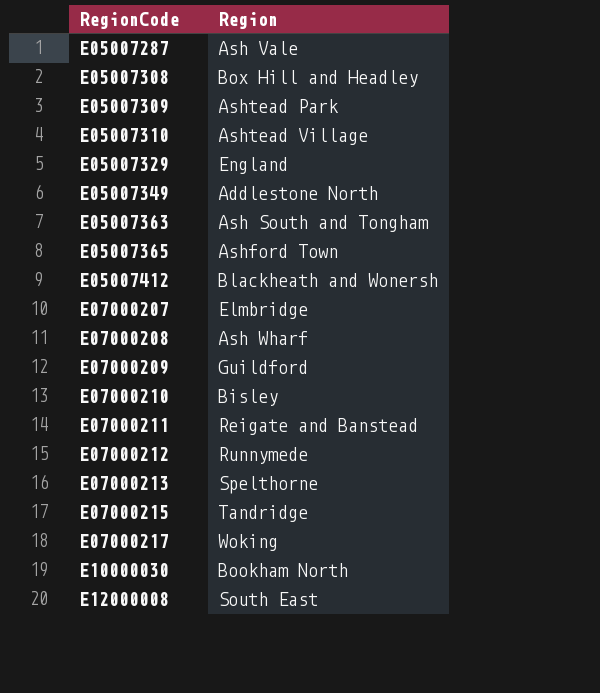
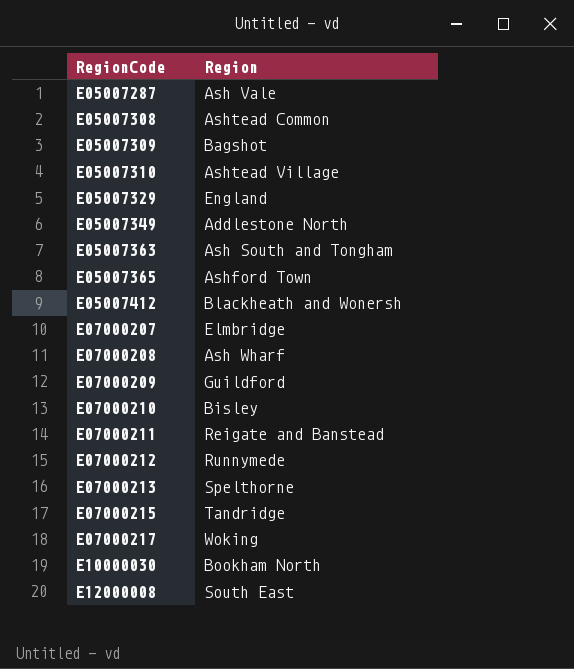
E05007308 | Region: Box Hill and Headley -> Ashtead Common
E05007309 | Region: Ashtead Park -> Bagshot

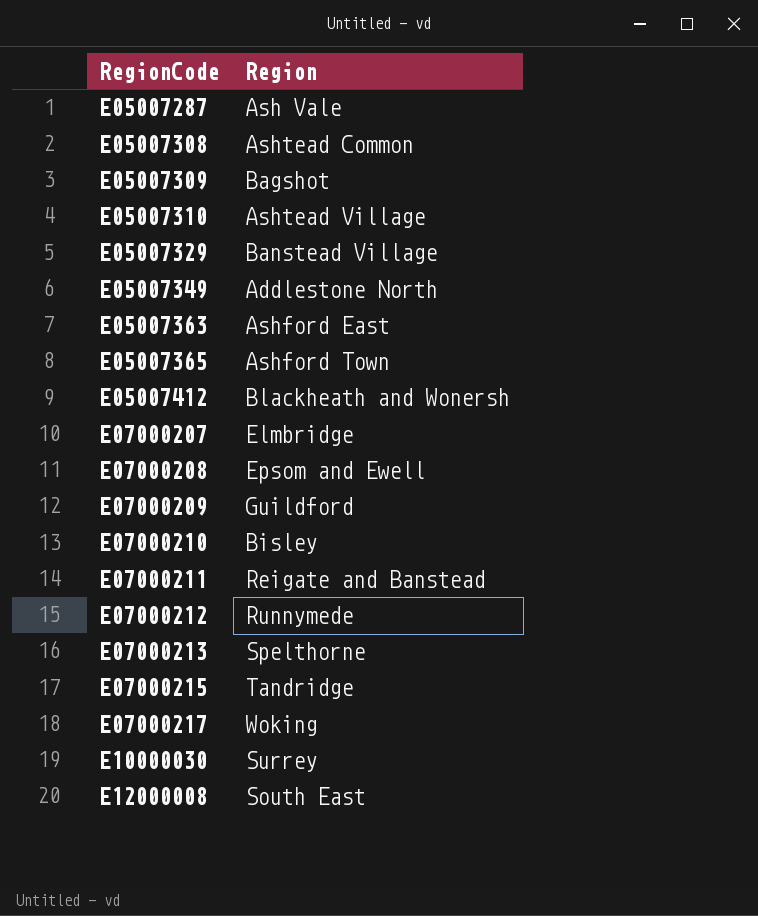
E05007329 | Region: England -> Banstead Village
E05007363 | Region: Ash South and Tongham -> Ashford East
E07000208 | Region: Ash Wharf -> Epsom and Ewell
E10000030 | Region: Bookham North -> Surrey

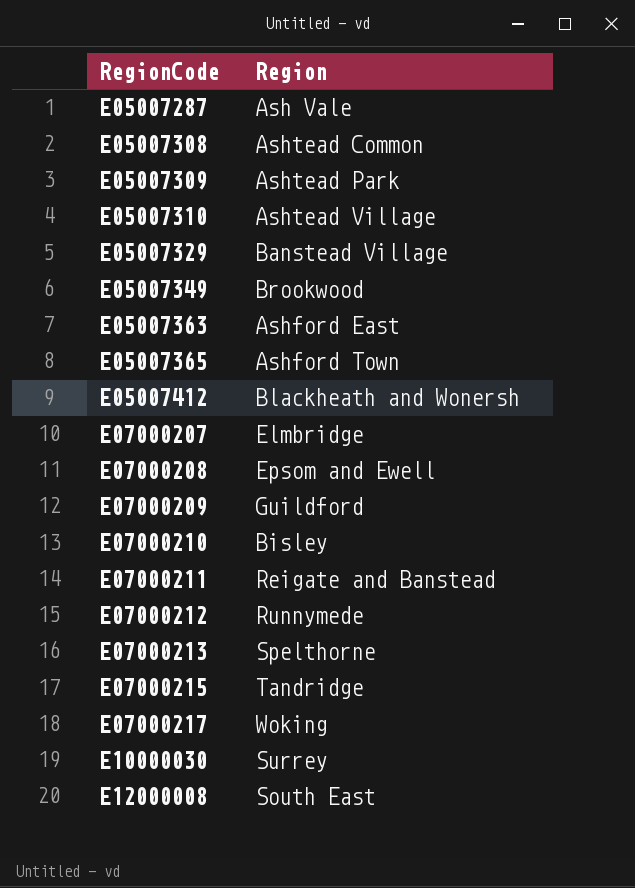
E05007309 | Region: Bagshot -> Ashtead Park
E05007349 | Region: Addlestone North -> Brookwood

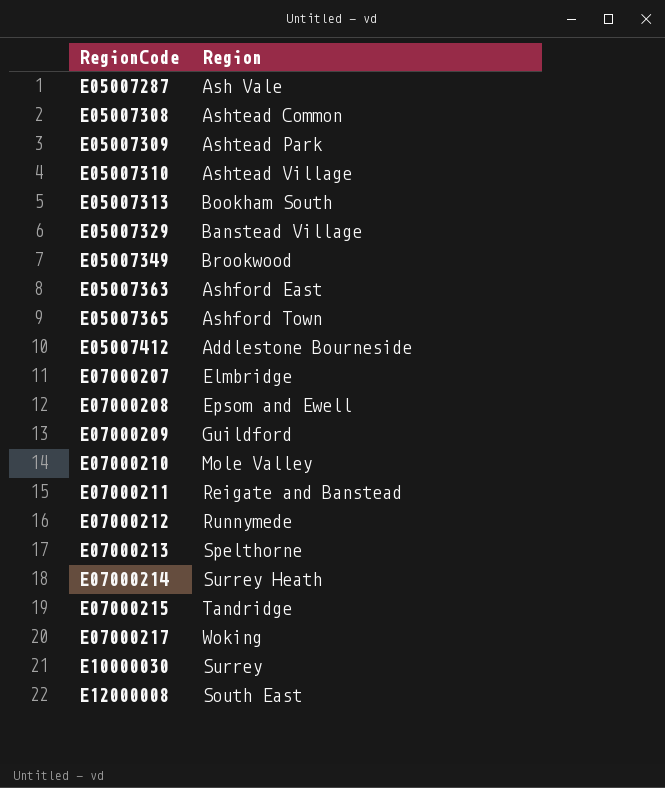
row E05007313: none -> Bookham South
E05007412 | Region: Blackheath and Wonersh -> Addlestone Bourneside
E07000210 | Region: Bisley -> Mole Valley
row E07000214: none -> Surrey Heath

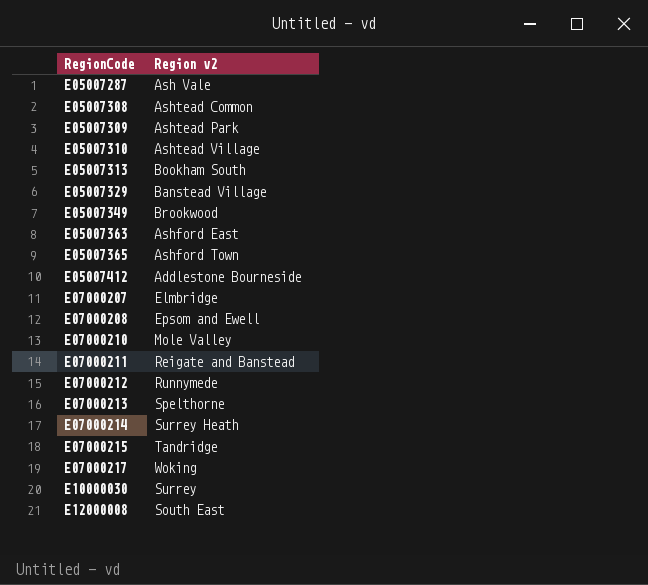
column name: Region -> Region v2
row E07000209: Guildford -> none

